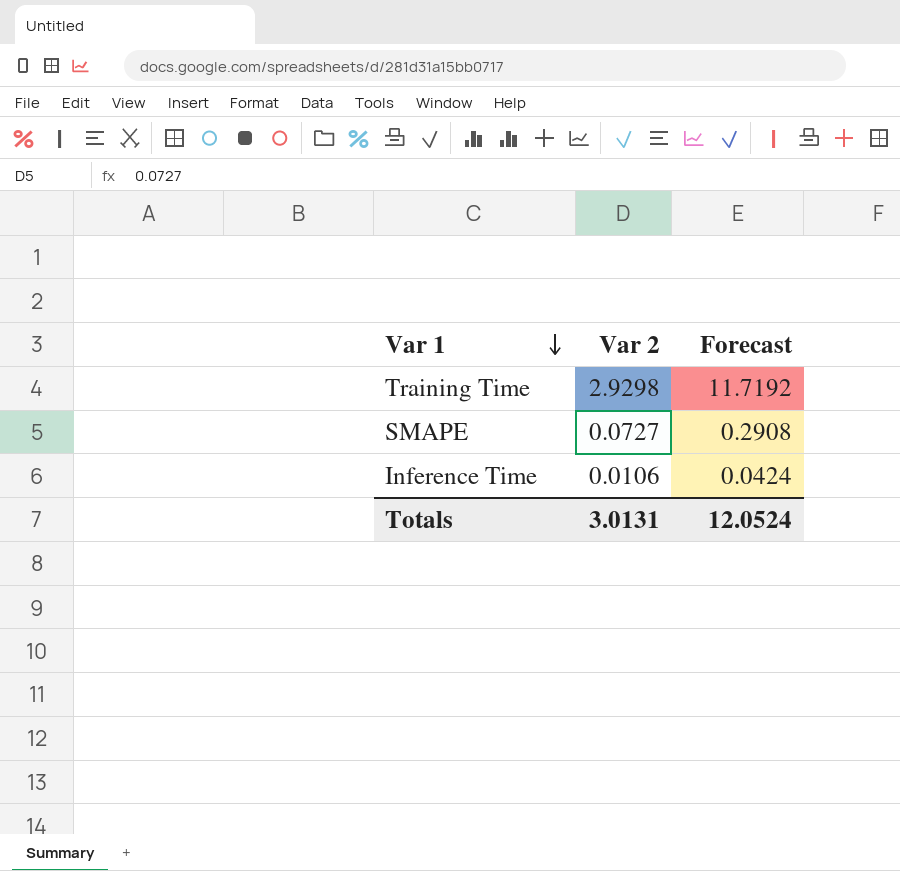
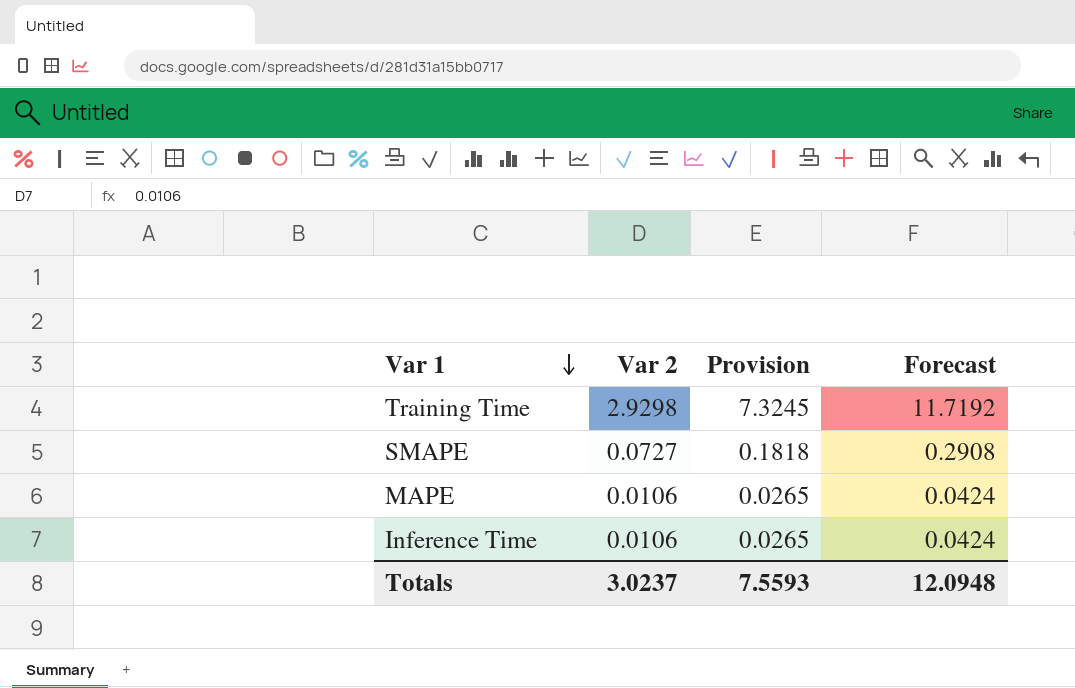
column Provision | formula: none -> [Var 2] * 2.5
row MAPE: none -> 0.0106 | 0.0265 | 0.0424
Totals | Var 2: 3.0131 -> 3.0237
Totals | Forecast: 12.0524 -> 12.0948

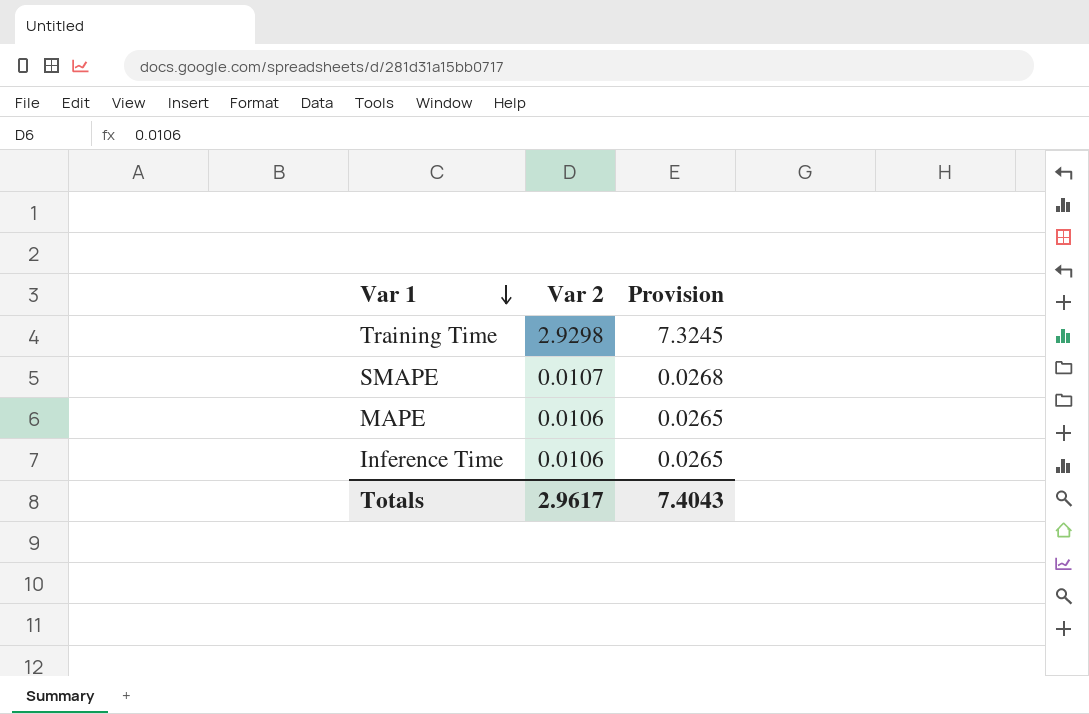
column Forecast | formula: [Var 2] * 4 -> none
SMAPE | Var 2: 0.0727 -> 0.0107
SMAPE | Provision: 0.1818 -> 0.0268
Totals | Var 2: 3.0237 -> 2.9617
Totals | Provision: 7.5593 -> 7.4043

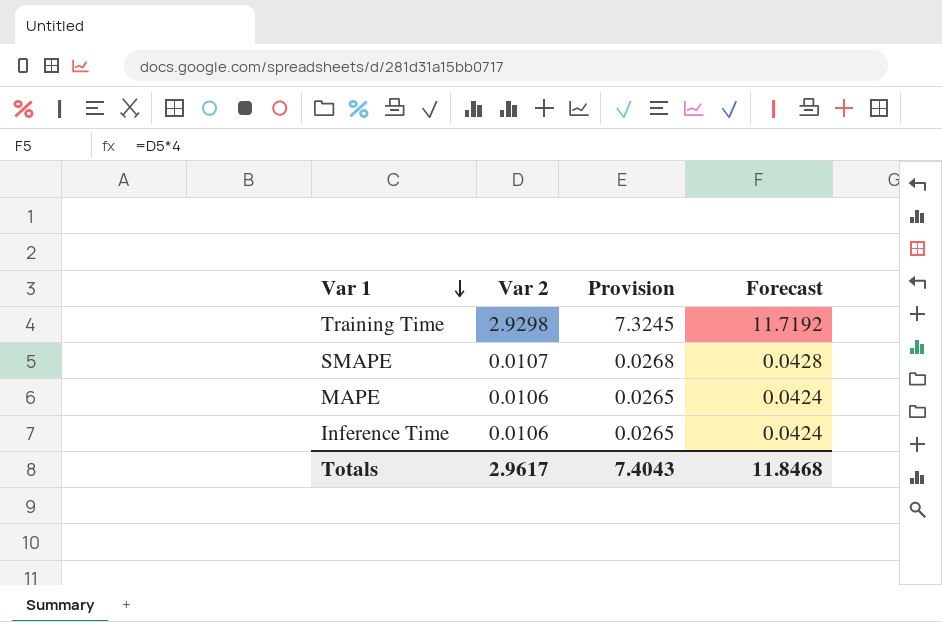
column Forecast | formula: none -> [Var 2] * 4

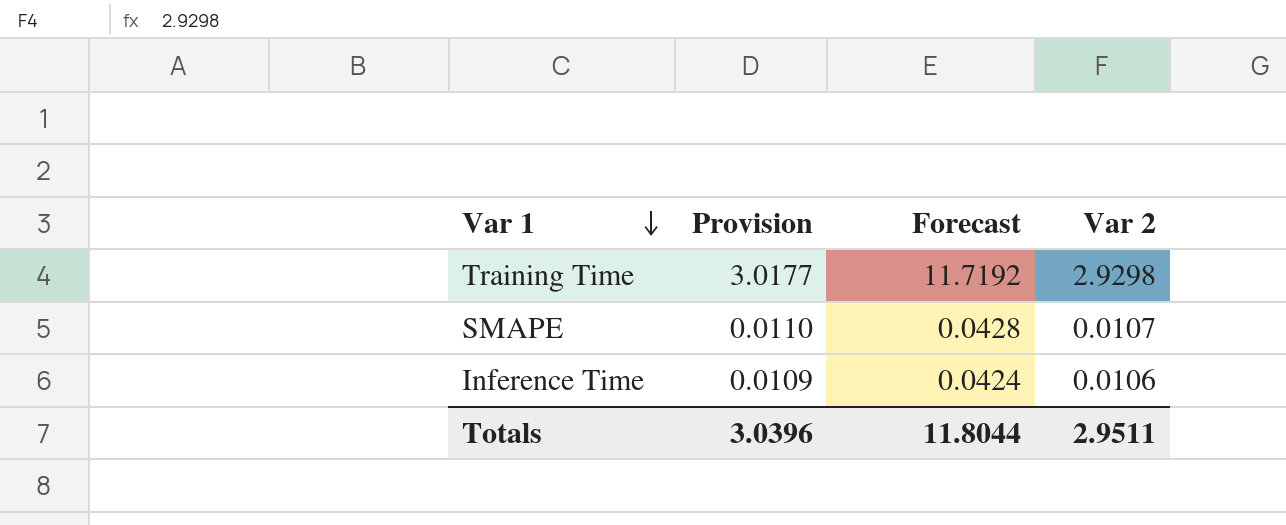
column Provision | formula: [Var 2] * 2.5 -> [Var 2] * 1.03
column Var 2 | position: 2 -> 4
row MAPE: 0.0106 | 0.0265 | 0.0424 -> none
Totals | Provision: 7.4043 -> 3.0396
Totals | Forecast: 11.8468 -> 11.8044
Totals | Var 2: 2.9617 -> 2.9511

